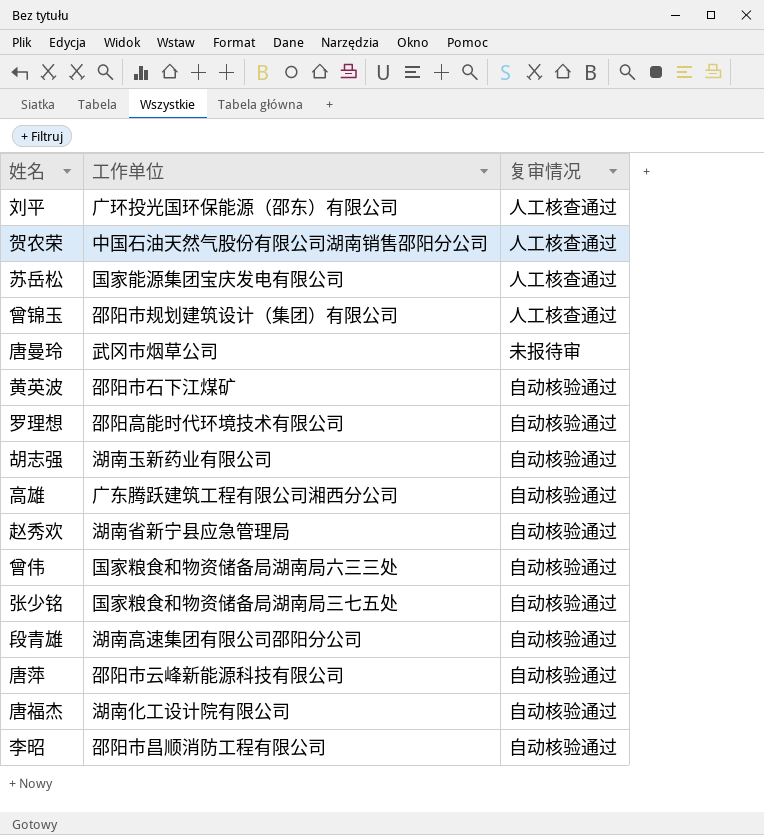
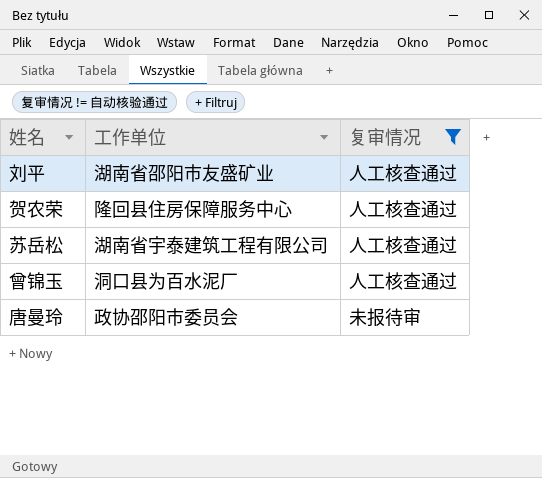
filter: none -> 复审情况 != 自动核验通过
刘平 | 工作单位: 广环投光国环保能源（邵东）有限公司 -> 湖南省邵阳市友盛矿业
贺农荣 | 工作单位: 中国石油天然气股份有限公司湖南销售邵阳分公司 -> 隆回县住房保障服务中心
苏岳松 | 工作单位: 国家能源集团宝庆发电有限公司 -> 湖南省宇泰建筑工程有限公司
曾锦玉 | 工作单位: 邵阳市规划建筑设计（集团）有限公司 -> 洞口县为百水泥厂
唐曼玲 | 工作单位: 武冈市烟草公司 -> 政协邵阳市委员会

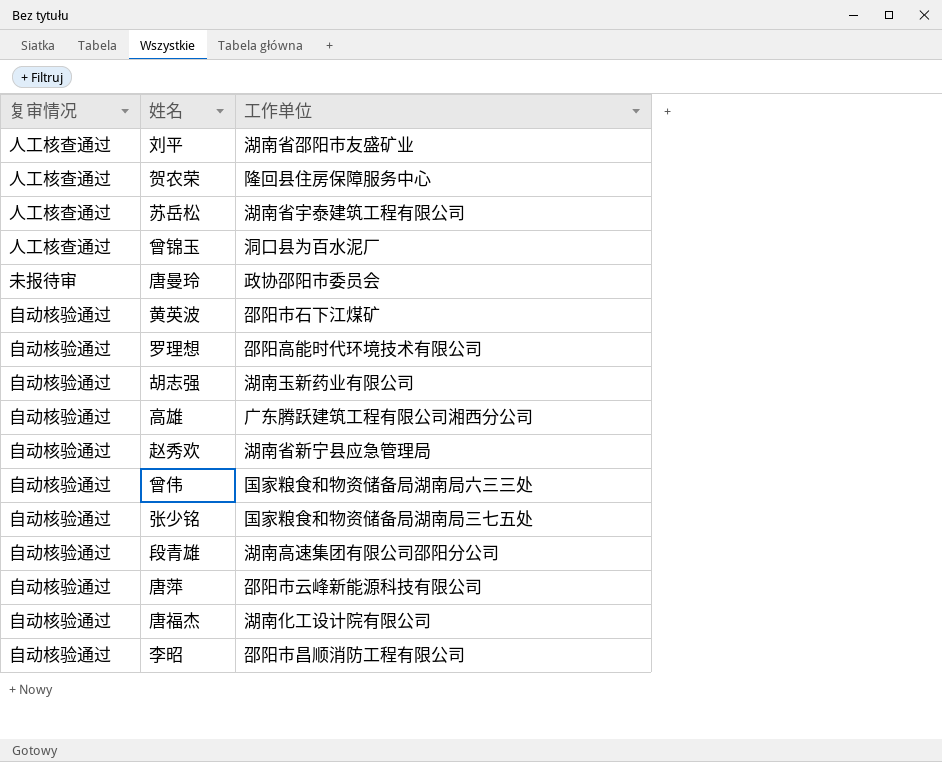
filter: 复审情况 != 自动核验通过 -> none
column 复审情况 | position: 3 -> 1

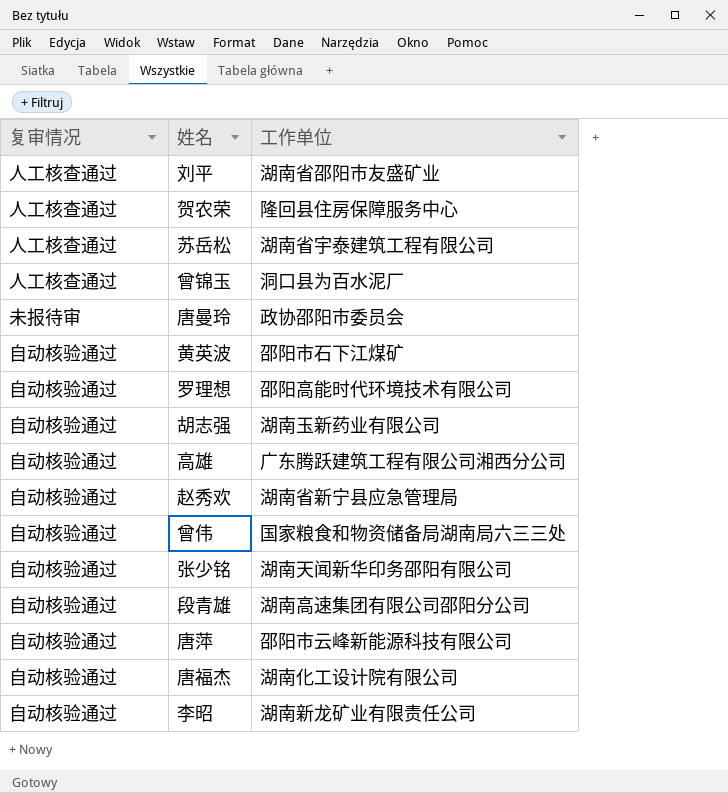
张少铭 | 工作单位: 国家粮食和物资储备局湖南局三七五处 -> 湖南天闻新华印务邵阳有限公司
李昭 | 工作单位: 邵阳市昌顺消防工程有限公司 -> 湖南新龙矿业有限责任公司

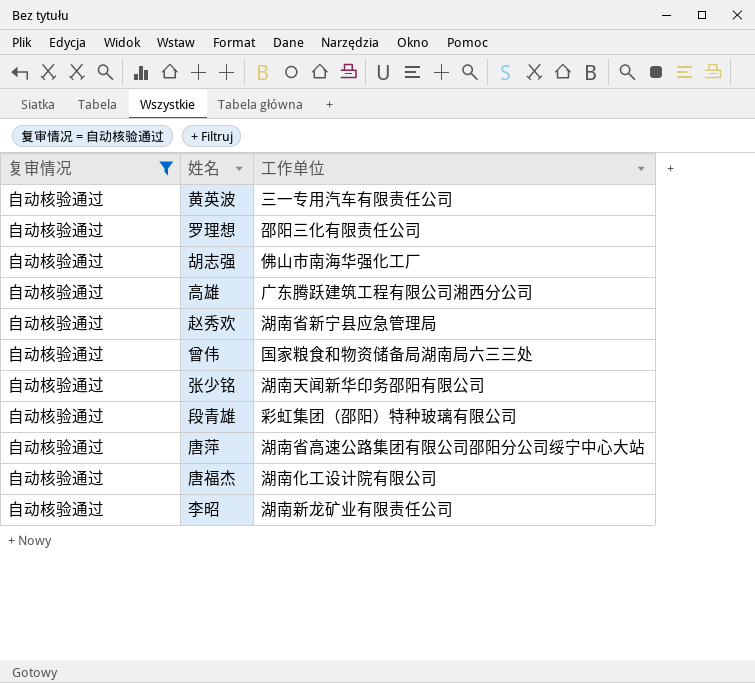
filter: none -> 复审情况 = 自动核验通过
黄英波 | 工作单位: 邵阳市石下江煤矿 -> 三一专用汽车有限责任公司
罗理想 | 工作单位: 邵阳高能时代环境技术有限公司 -> 邵阳三化有限责任公司
胡志强 | 工作单位: 湖南玉新药业有限公司 -> 佛山市南海华强化工厂
段青雄 | 工作单位: 湖南高速集团有限公司邵阳分公司 -> 彩虹集团（邵阳）特种玻璃有限公司
唐萍 | 工作单位: 邵阳市云峰新能源科技有限公司 -> 湖南省高速公路集团有限公司邵阳分公司绥宁中心大站

